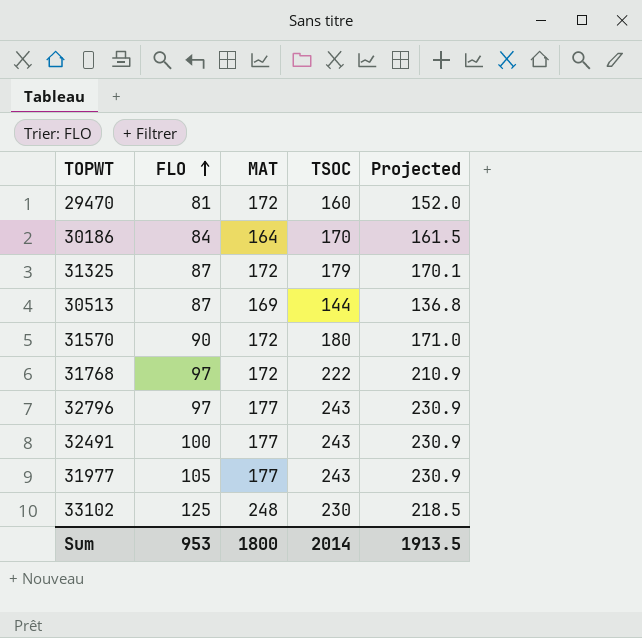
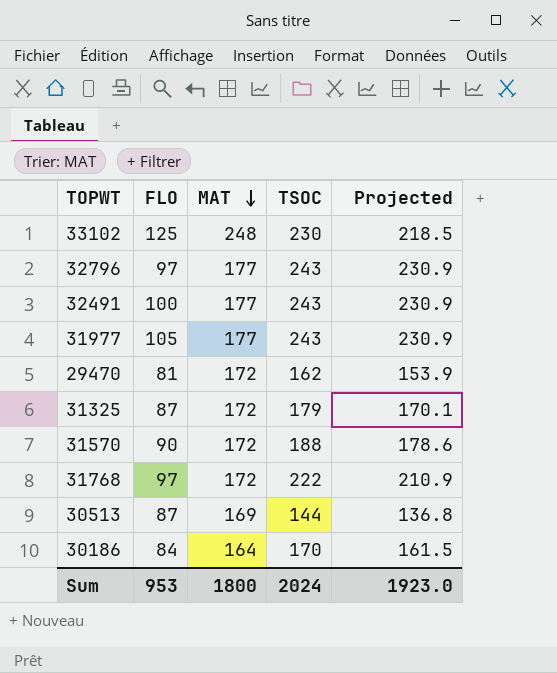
row order: FLO ascending -> MAT descending
29470 | TSOC: 160 -> 162
29470 | Projected: 152.0 -> 153.9
31570 | TSOC: 180 -> 188
31570 | Projected: 171.0 -> 178.6
Sum | TSOC: 2014 -> 2024
Sum | Projected: 1913.5 -> 1923.0

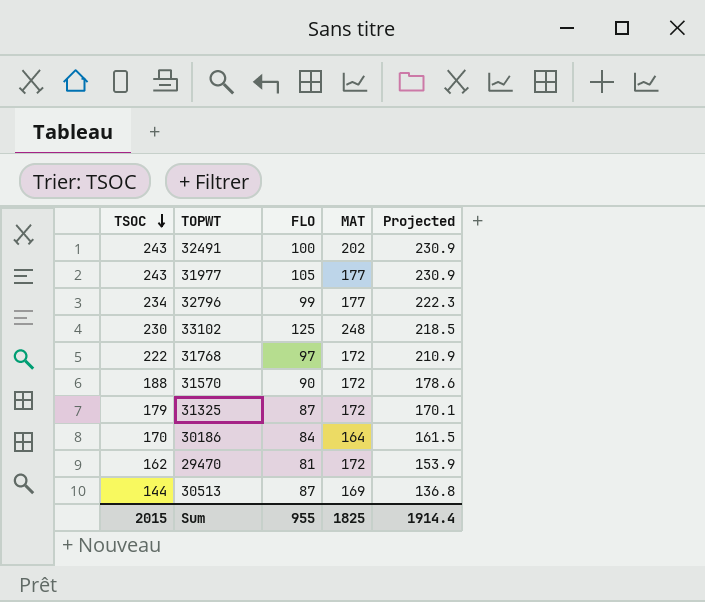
row order: MAT descending -> TSOC descending
column TSOC | position: 4 -> 1
32491 | MAT: 177 -> 202
32796 | TSOC: 243 -> 234
32796 | FLO: 97 -> 99
32796 | Projected: 230.9 -> 222.3
Sum | TSOC: 2024 -> 2015
Sum | FLO: 953 -> 955
Sum | MAT: 1800 -> 1825
Sum | Projected: 1923.0 -> 1914.4

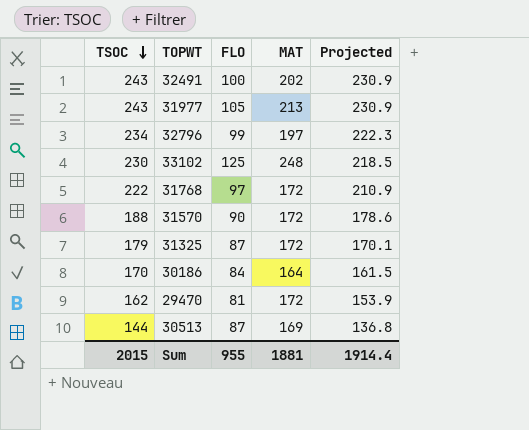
31977 | MAT: 177 -> 213
32796 | MAT: 177 -> 197
Sum | MAT: 1825 -> 1881

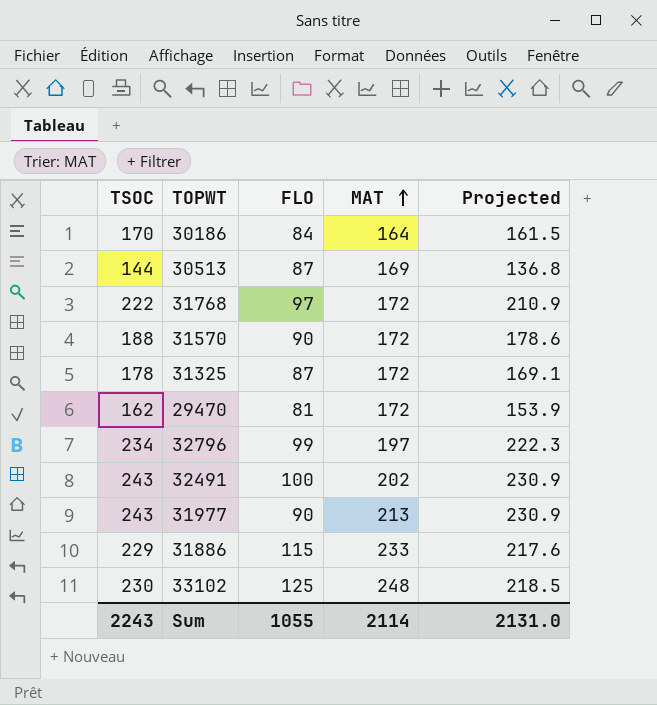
row order: TSOC descending -> MAT ascending
31325 | TSOC: 179 -> 178
31325 | Projected: 170.1 -> 169.1
31977 | FLO: 105 -> 90
row 31886: none -> 229 | 115 | 233 | 217.6
Sum | TSOC: 2015 -> 2243
Sum | FLO: 955 -> 1055
Sum | MAT: 1881 -> 2114
Sum | Projected: 1914.4 -> 2131.0

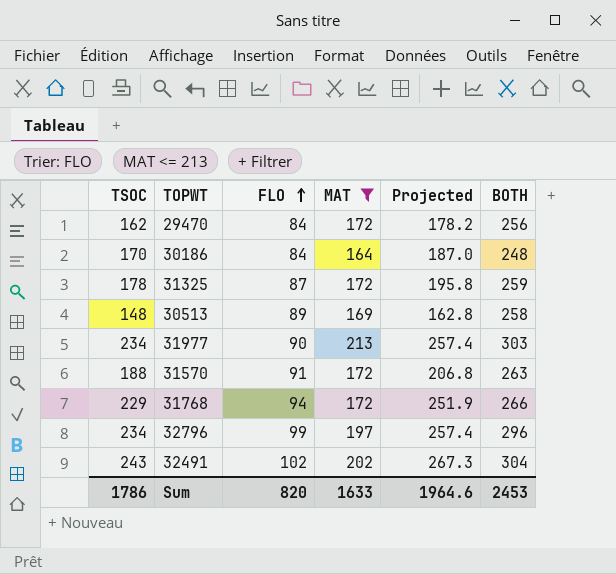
filter: none -> MAT <= 213
row order: MAT ascending -> FLO ascending
column Projected | formula: [TSOC] * 0.95 -> [TSOC] * 1.1
column BOTH | formula: none -> [FLO] + [MAT]
29470 | FLO: 81 -> 84
30513 | TSOC: 144 -> 148
30513 | FLO: 87 -> 89
31977 | TSOC: 243 -> 234
31570 | FLO: 90 -> 91
31768 | TSOC: 222 -> 229
31768 | FLO: 97 -> 94
32491 | FLO: 100 -> 102
Sum | TSOC: 2243 -> 1786
Sum | FLO: 1055 -> 820
Sum | MAT: 2114 -> 1633
Sum | Projected: 2131.0 -> 1964.6

